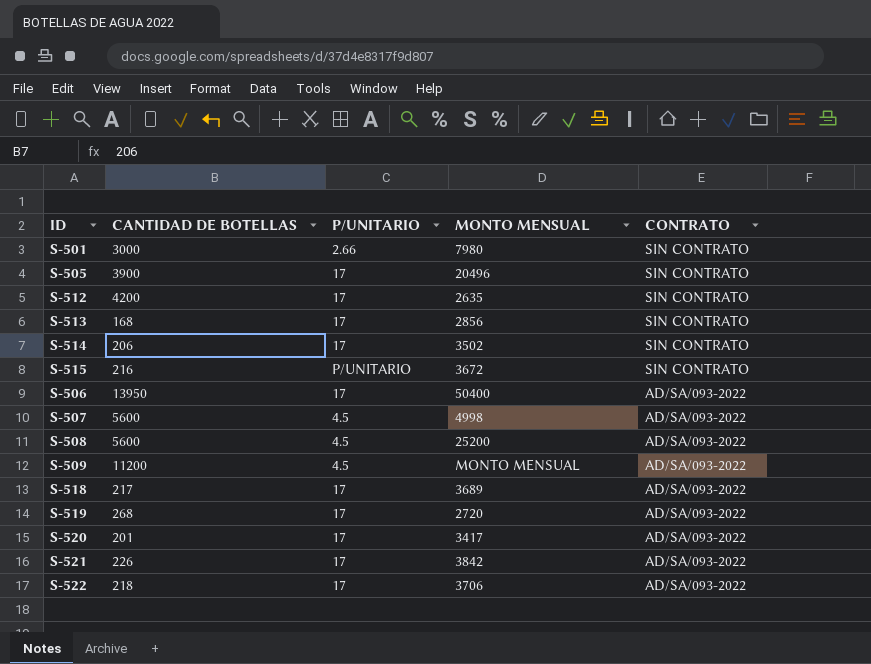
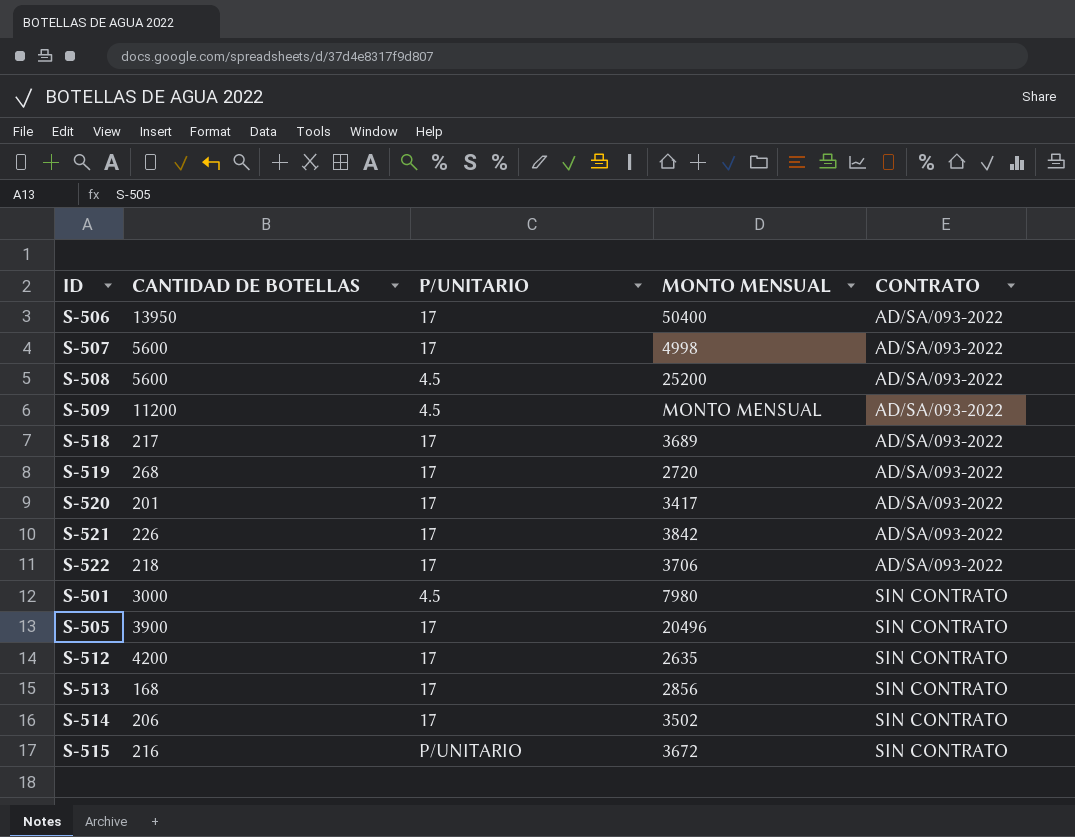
row order: CONTRATO descending -> CONTRATO ascending
S-507 | P/UNITARIO: 4.5 -> 17
S-501 | P/UNITARIO: 2.66 -> 4.5

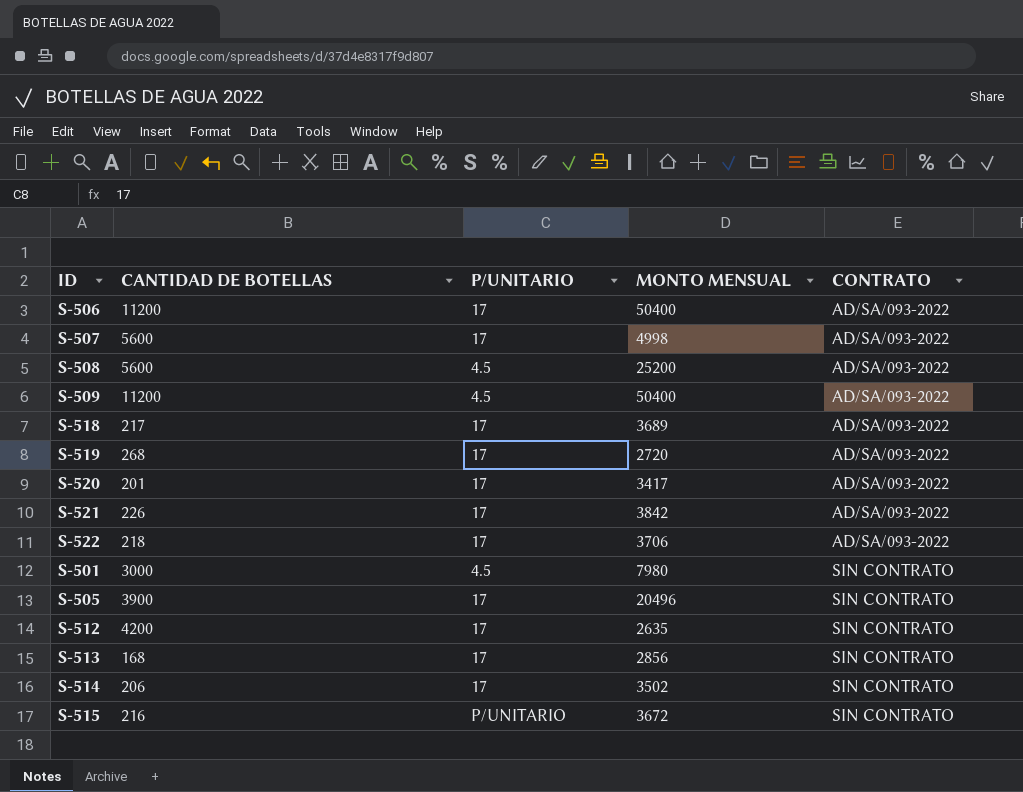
S-506 | CANTIDAD DE BOTELLAS: 13950 -> 11200
S-509 | MONTO MENSUAL: MONTO MENSUAL -> 50400

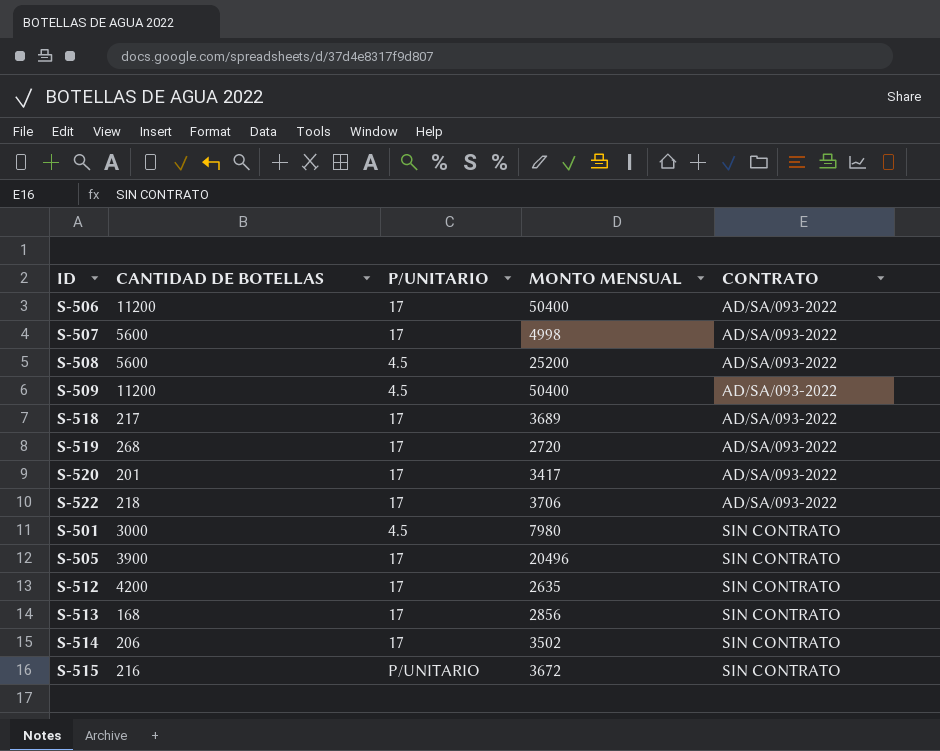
row S-521: 226 | 17 | 3842 | AD/SA/093-2022 -> none

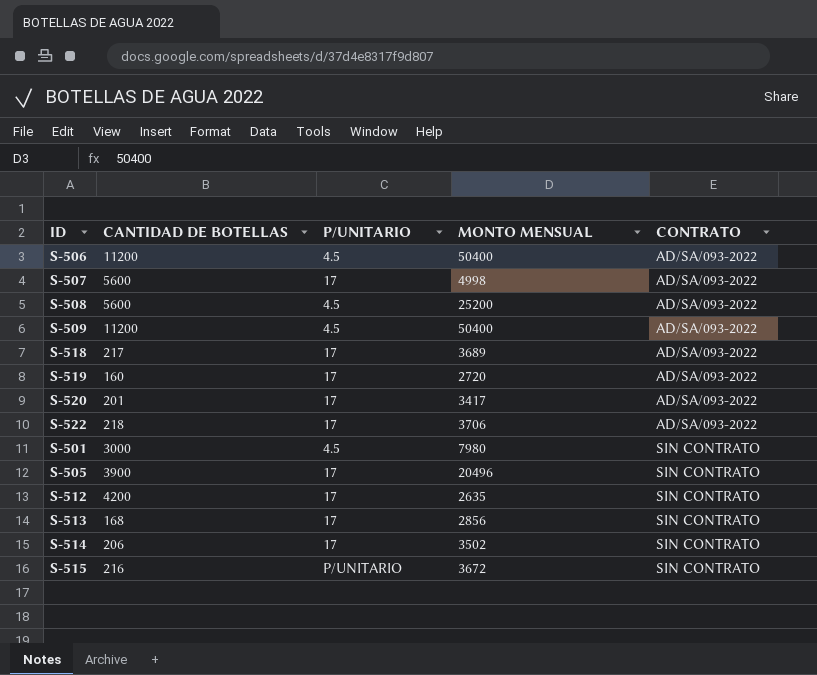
S-506 | P/UNITARIO: 17 -> 4.5
S-519 | CANTIDAD DE BOTELLAS: 268 -> 160

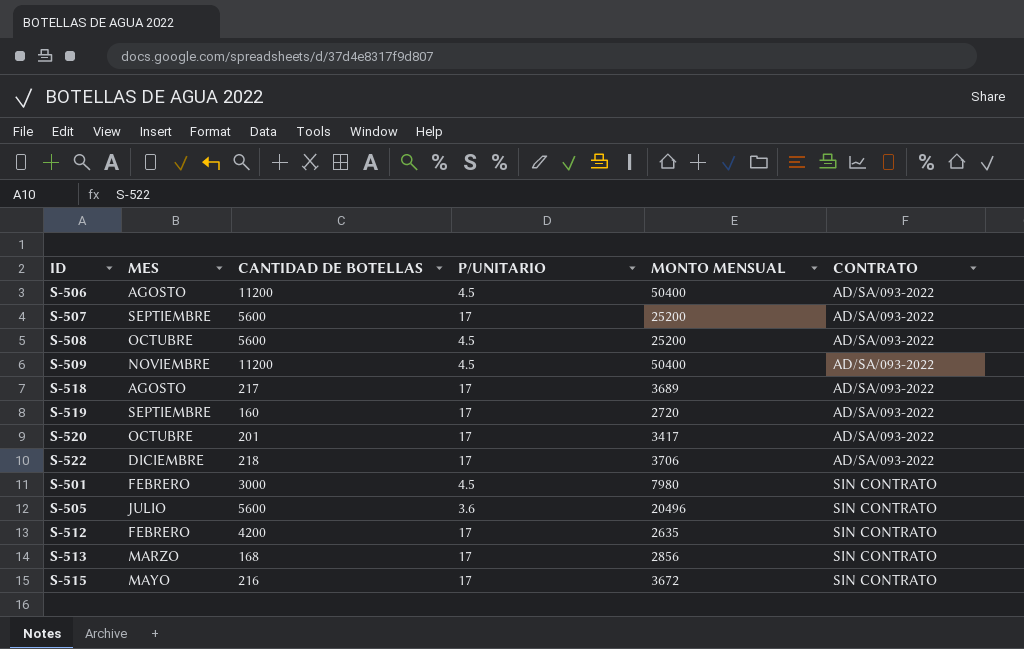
column MES | position: none -> 2
row S-514: 206 | 17 | 3502 | SIN CONTRATO -> none
S-507 | MONTO MENSUAL: 4998 -> 25200
S-505 | CANTIDAD DE BOTELLAS: 3900 -> 5600
S-505 | P/UNITARIO: 17 -> 3.6
S-515 | P/UNITARIO: P/UNITARIO -> 17

